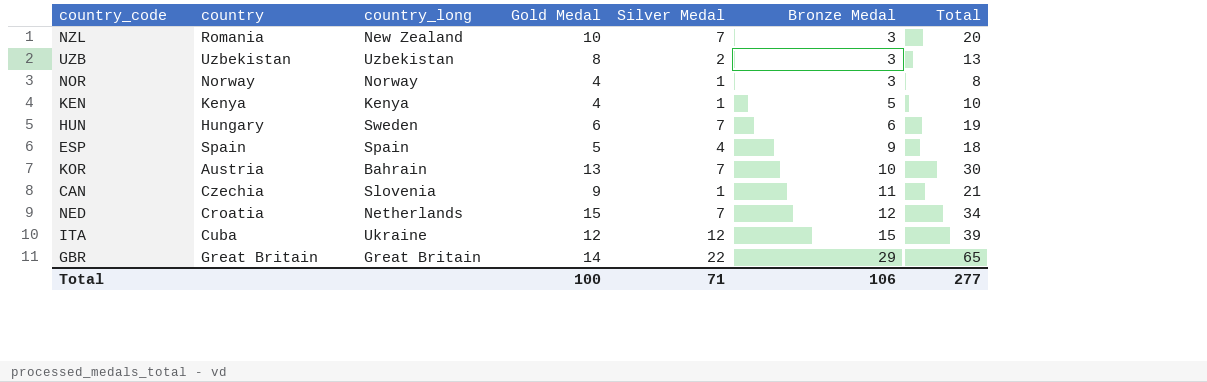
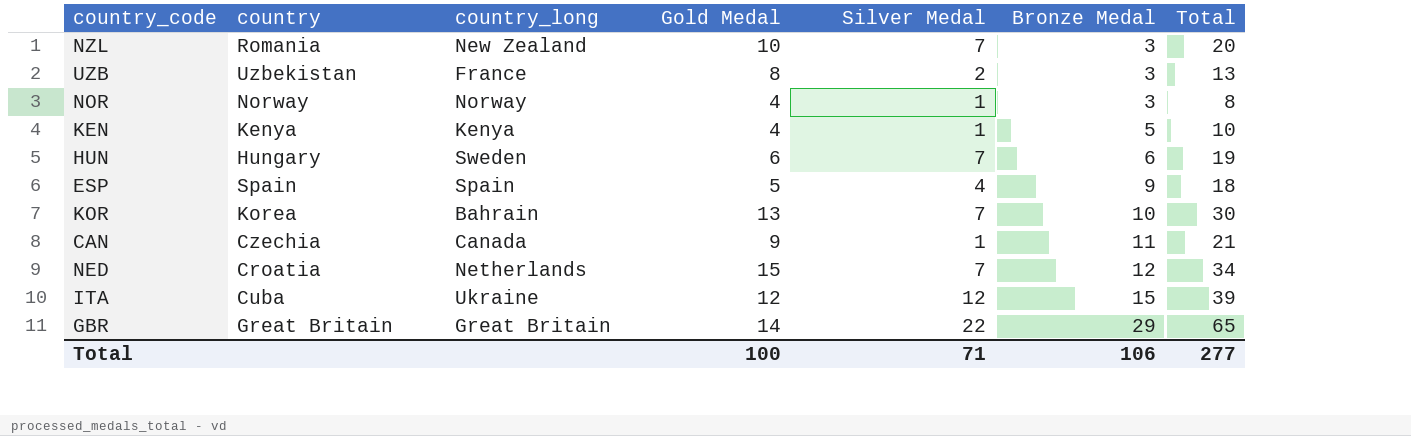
UZB | country_long: Uzbekistan -> France
KOR | country: Austria -> Korea
CAN | country_long: Slovenia -> Canada

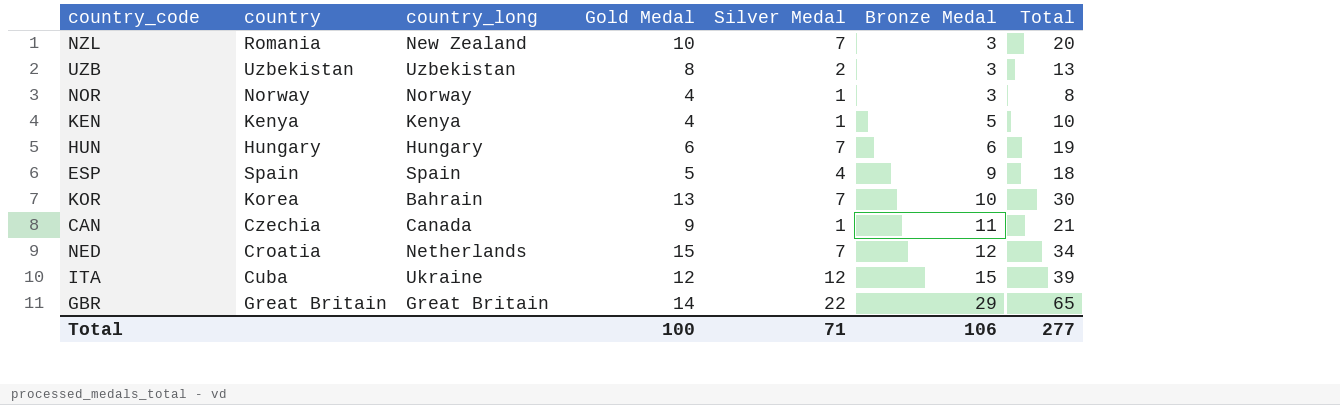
UZB | country_long: France -> Uzbekistan
HUN | country_long: Sweden -> Hungary

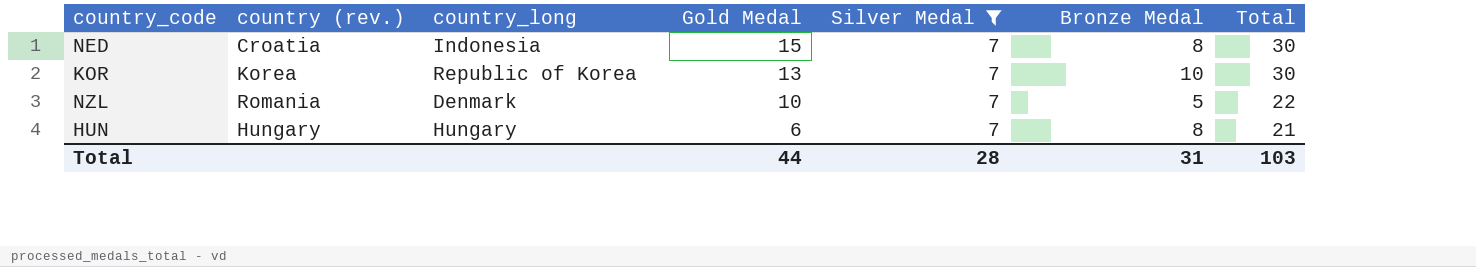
filter: none -> Silver Medal = 7
row order: Bronze Medal ascending -> Gold Medal descending
column name: country -> country (rev.)
NED | country_long: Netherlands -> Indonesia
NED | Bronze Medal: 12 -> 8
NED | Total: 34 -> 30
KOR | country_long: Bahrain -> Republic of Korea
NZL | country_long: New Zealand -> Denmark
NZL | Bronze Medal: 3 -> 5
NZL | Total: 20 -> 22
HUN | Bronze Medal: 6 -> 8
HUN | Total: 19 -> 21
Total | Gold Medal: 100 -> 44
Total | Silver Medal: 71 -> 28
Total | Bronze Medal: 106 -> 31
Total | Total: 277 -> 103

